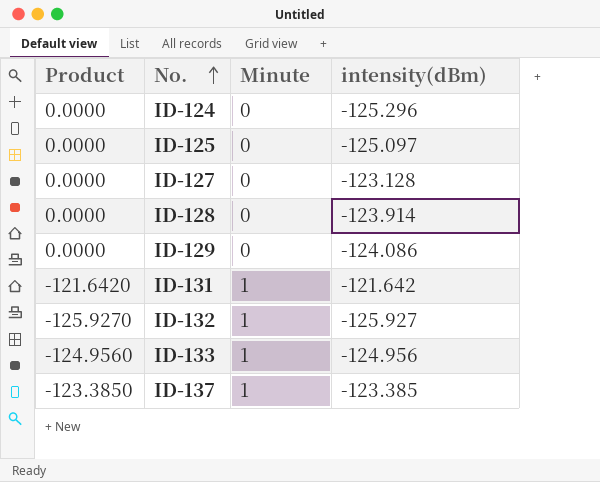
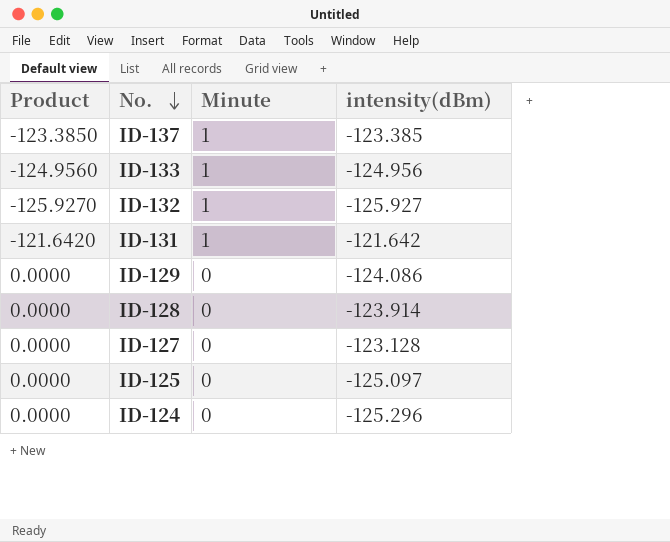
row order: No. ascending -> No. descending

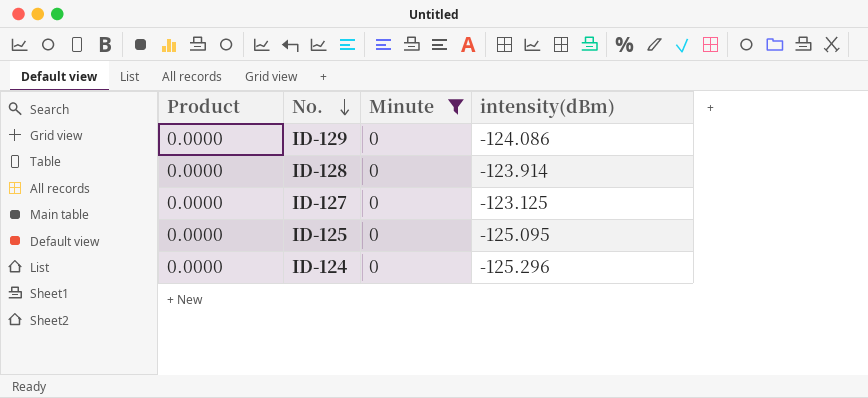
filter: none -> Minute = 0
ID-127 | intensity(dBm): -123.128 -> -123.125
ID-125 | intensity(dBm): -125.097 -> -125.095

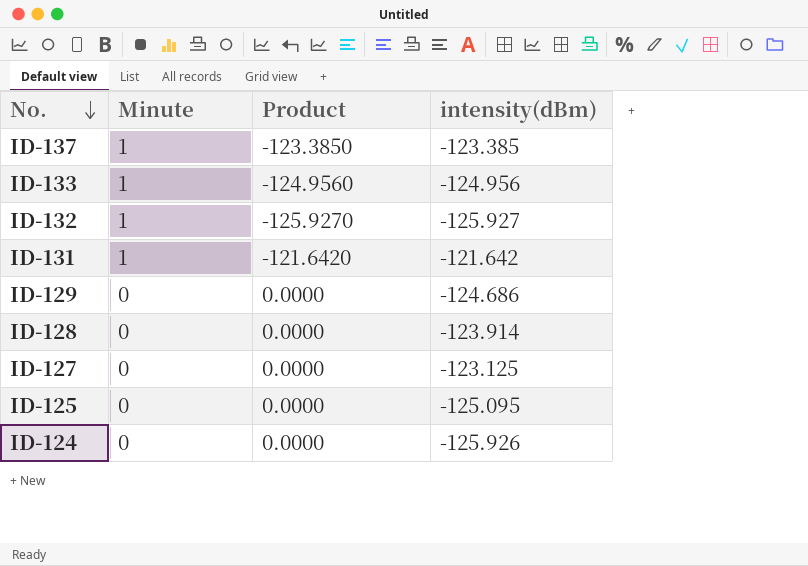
filter: Minute = 0 -> none
column Product | position: 1 -> 3
ID-129 | intensity(dBm): -124.086 -> -124.686
ID-124 | intensity(dBm): -125.296 -> -125.926

